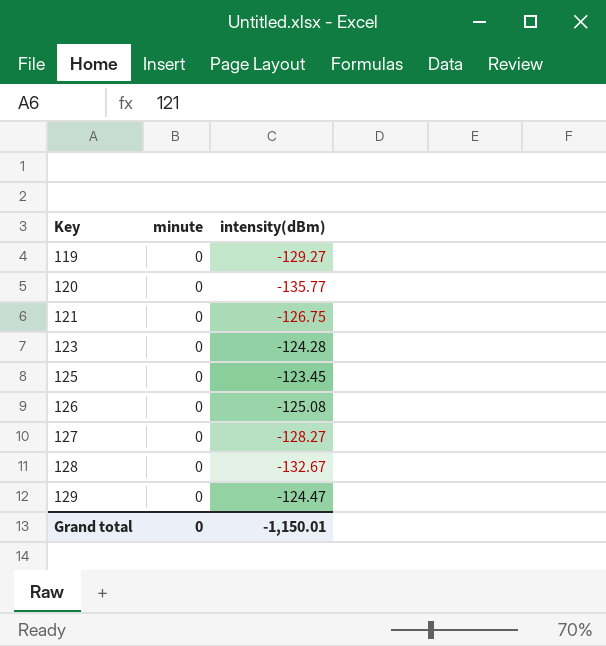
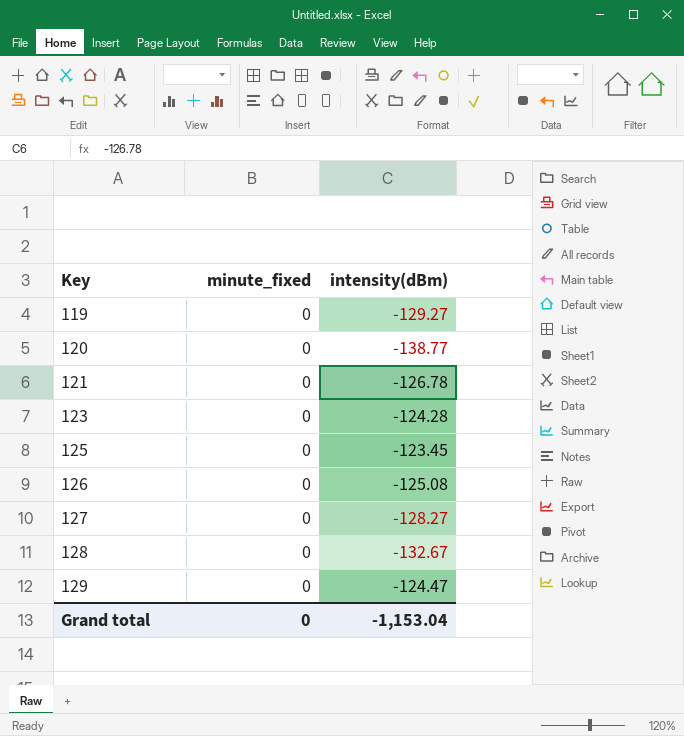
column name: minute -> minute_fixed
120 | intensity(dBm): -135.77 -> -138.77
121 | intensity(dBm): -126.75 -> -126.78
Grand total | intensity(dBm): -1,150.01 -> -1,153.04

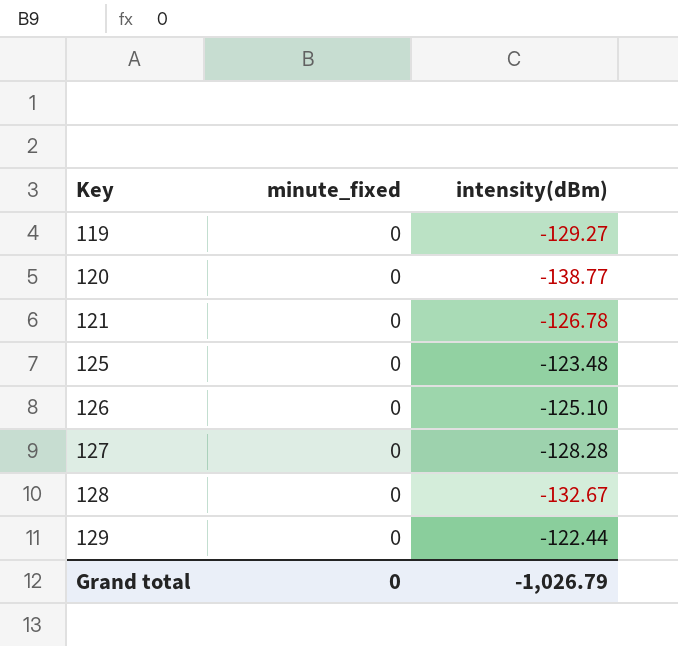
row 123: 0 | -124.28 -> none
125 | intensity(dBm): -123.45 -> -123.48
126 | intensity(dBm): -125.08 -> -125.10
127 | intensity(dBm): -128.27 -> -128.28
129 | intensity(dBm): -124.47 -> -122.44
Grand total | intensity(dBm): -1,153.04 -> -1,026.79

